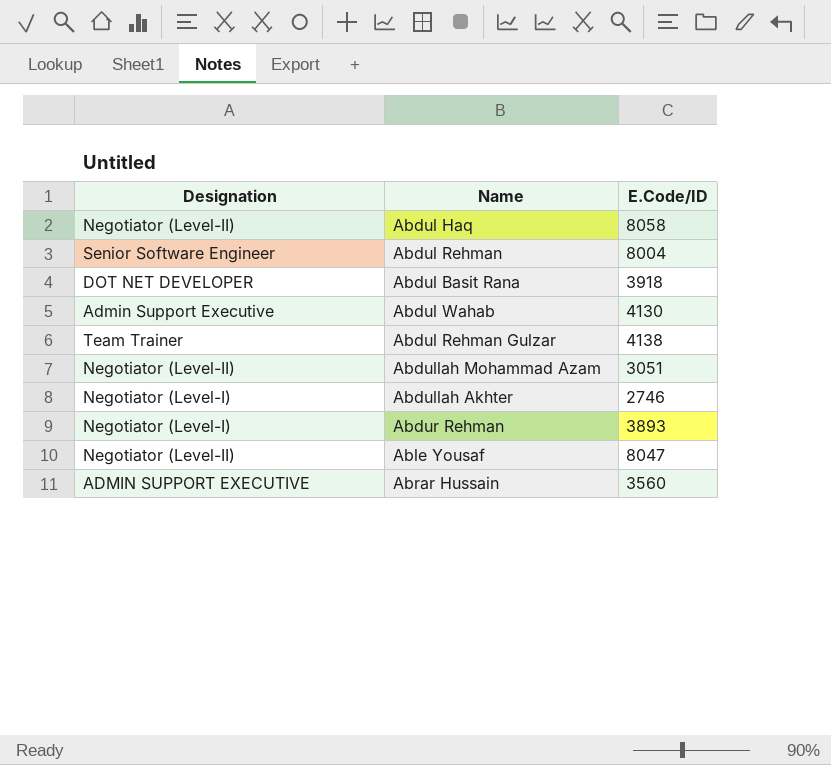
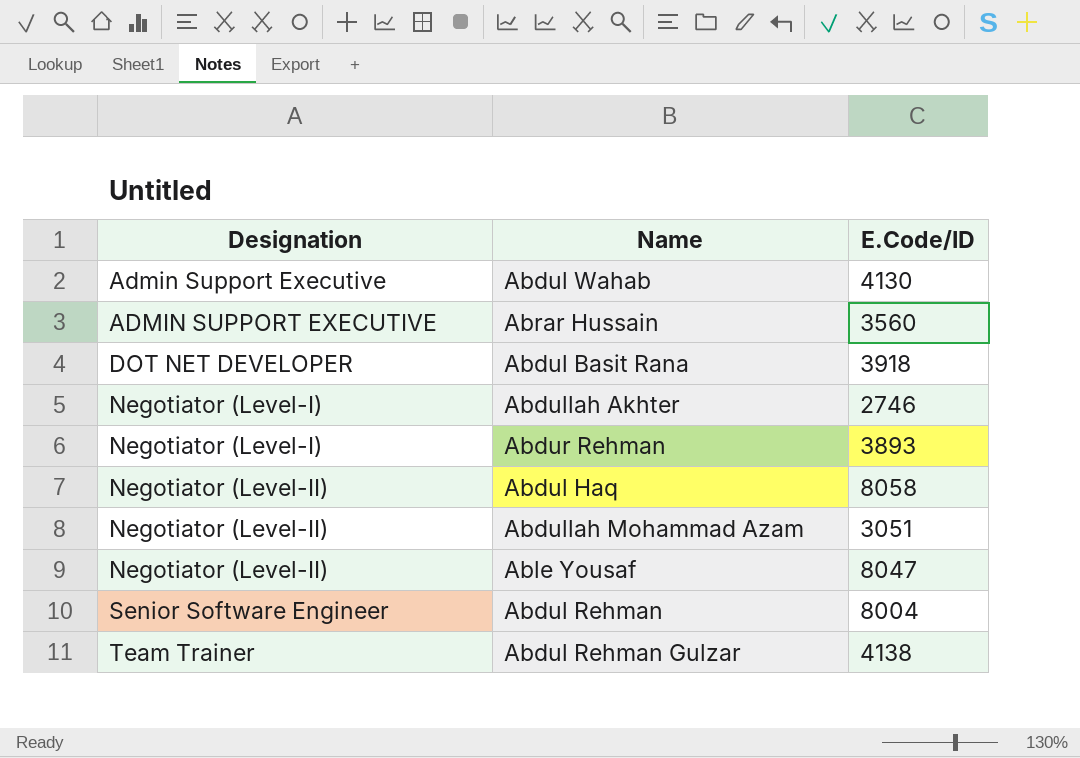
row order: none -> Designation ascending

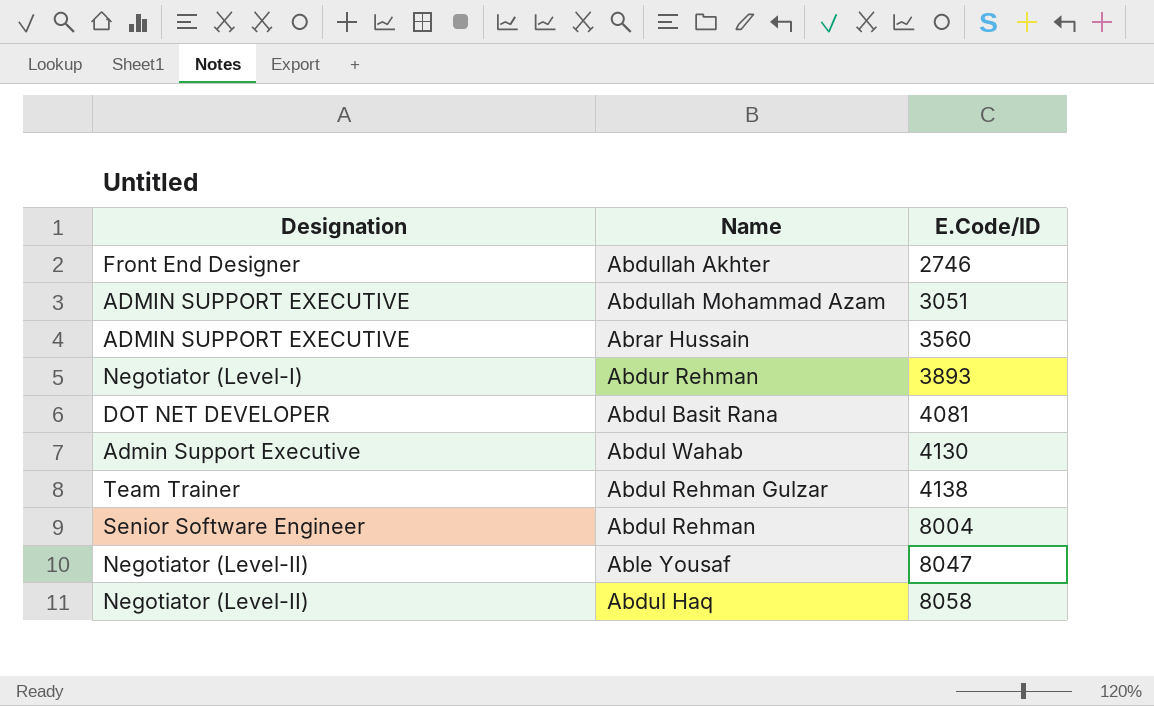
row order: Designation ascending -> E.Code/ID ascending
Abdullah Akhter | Designation: Negotiator (Level-I) -> Front End Designer
Abdullah Mohammad Azam | Designation: Negotiator (Level-II) -> ADMIN SUPPORT EXECUTIVE
Abdul Basit Rana | E.Code/ID: 3918 -> 4081

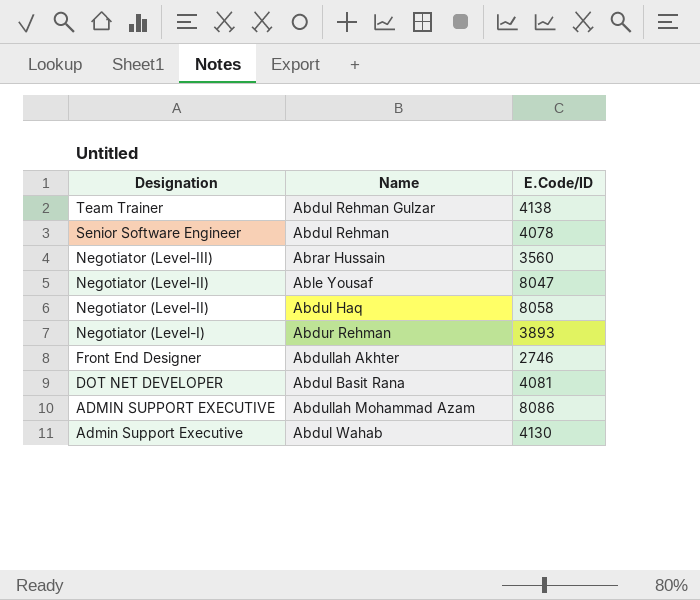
row order: E.Code/ID ascending -> Designation descending
Abdul Rehman | E.Code/ID: 8004 -> 4078
Abrar Hussain | Designation: ADMIN SUPPORT EXECUTIVE -> Negotiator (Level-III)
Abdullah Mohammad Azam | E.Code/ID: 3051 -> 8086

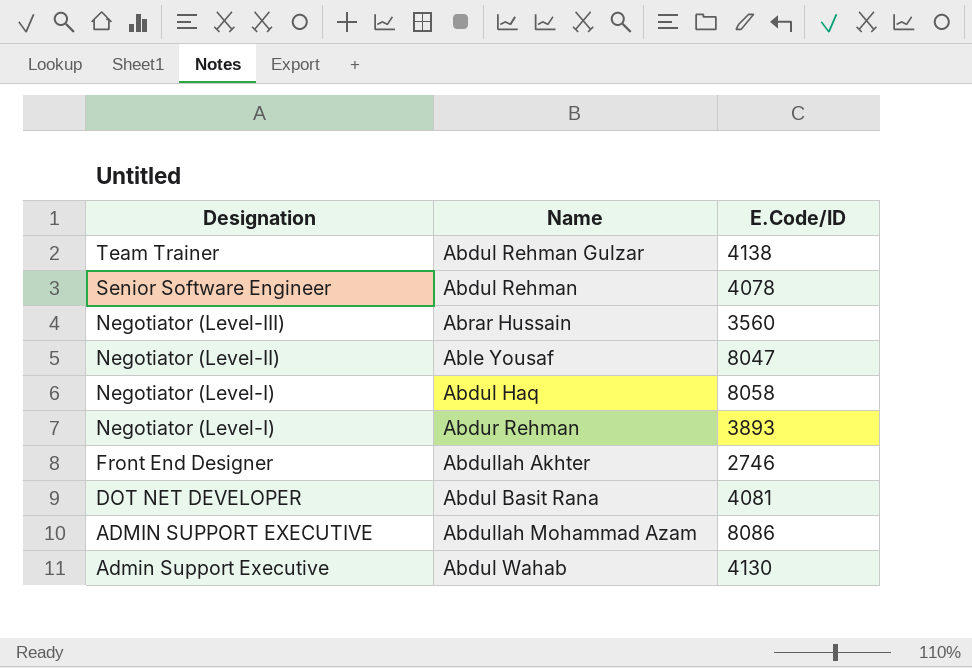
Abdul Haq | Designation: Negotiator (Level-II) -> Negotiator (Level-I)

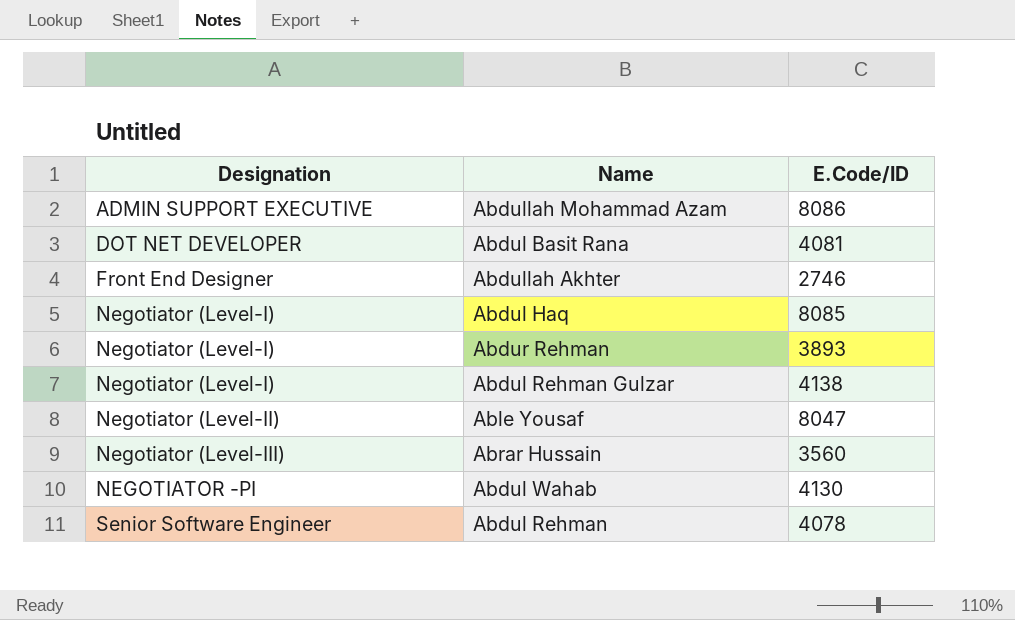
row order: Designation descending -> Designation ascending
Abdul Haq | E.Code/ID: 8058 -> 8085
Abdul Rehman Gulzar | Designation: Team Trainer -> Negotiator (Level-I)
Abdul Wahab | Designation: Admin Support Executive -> NEGOTIATOR -PI

